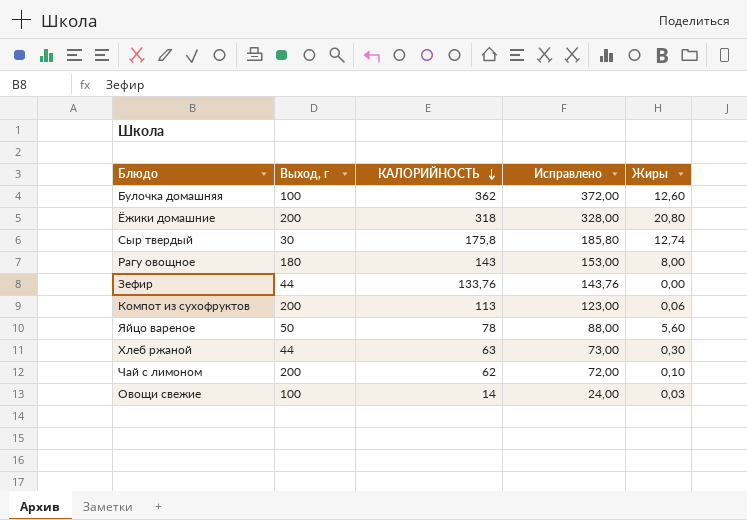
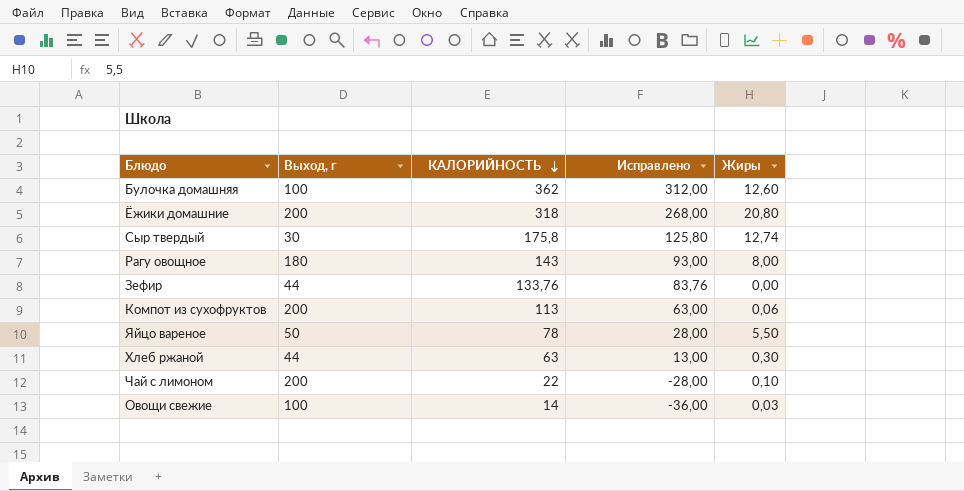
column Исправлено | formula: [КАЛОРИЙНОСТЬ] + 10 -> [КАЛОРИЙНОСТЬ] - 50
Яйцо вареное | Жиры: 5,60 -> 5,50
Чай с лимоном | КАЛОРИЙНОСТЬ: 62 -> 22

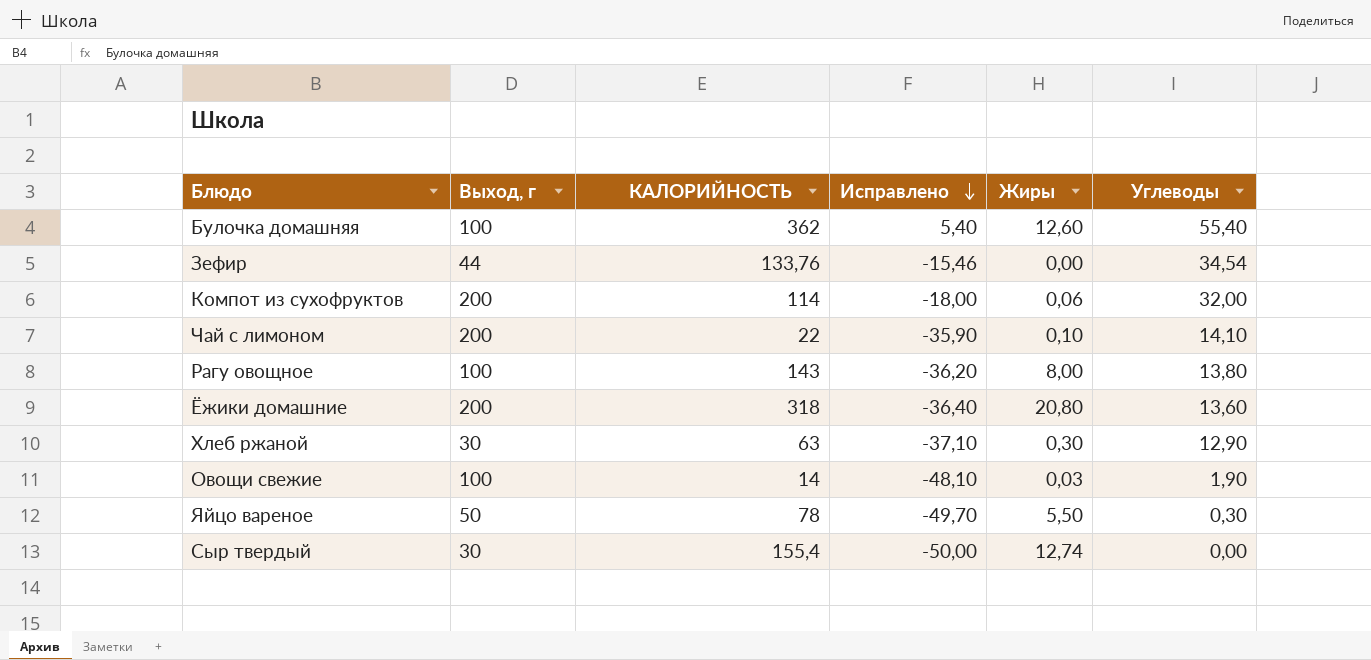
row order: КАЛОРИЙНОСТЬ descending -> Исправлено descending
column Исправлено | formula: [КАЛОРИЙНОСТЬ] - 50 -> [Углеводы] - 50
column Углеводы | position: none -> 6
Компот из сухофруктов | КАЛОРИЙНОСТЬ: 113 -> 114
Рагу овощное | Выход, г: 180 -> 100
Хлеб ржаной | Выход, г: 44 -> 30
Сыр твердый | КАЛОРИЙНОСТЬ: 175,8 -> 155,4

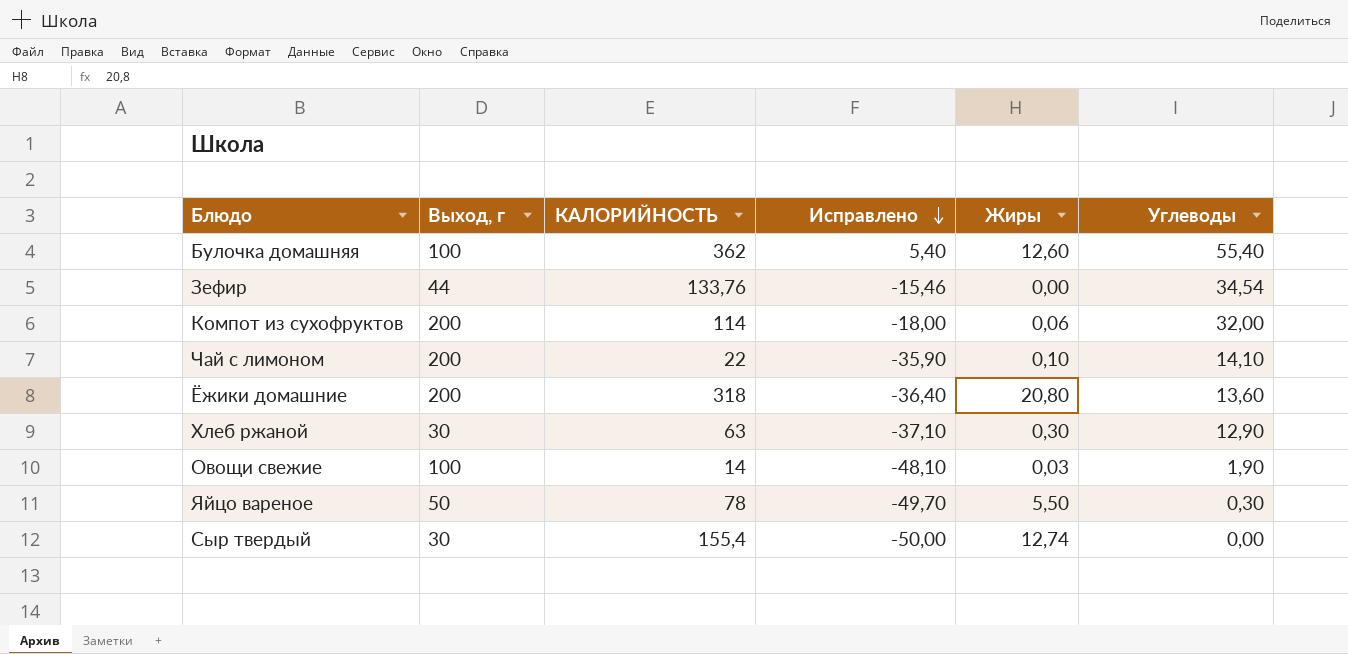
row Рагу овощное: 100 | 143 | -36,20 | 8,00 | 13,80 -> none

